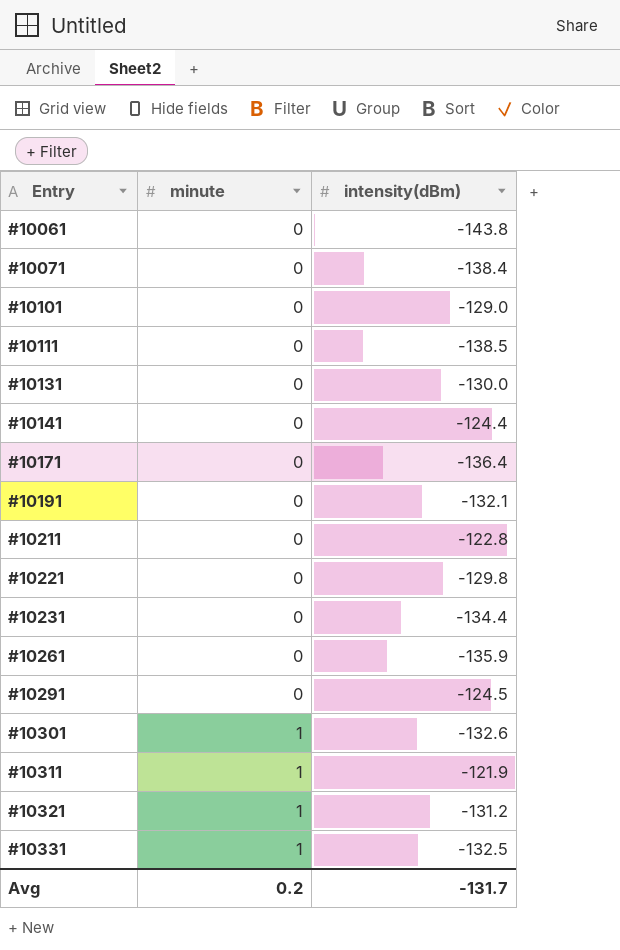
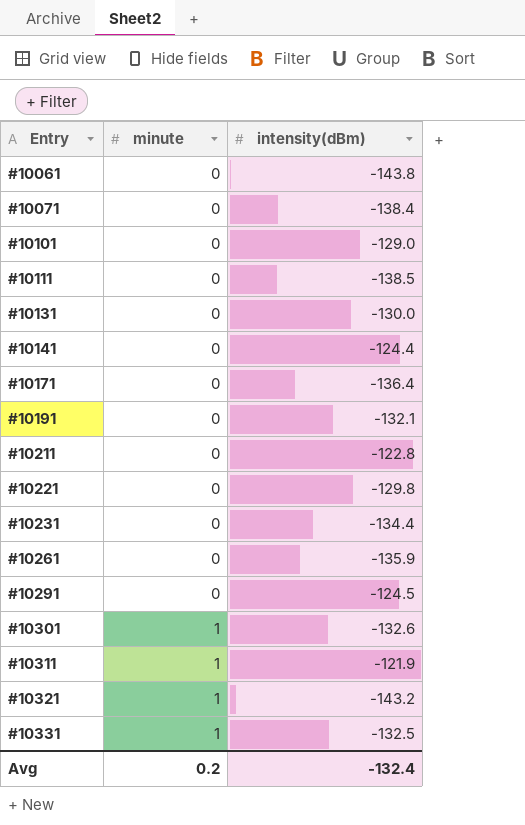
#10321 | intensity(dBm): -131.2 -> -143.2
Avg | intensity(dBm): -131.7 -> -132.4

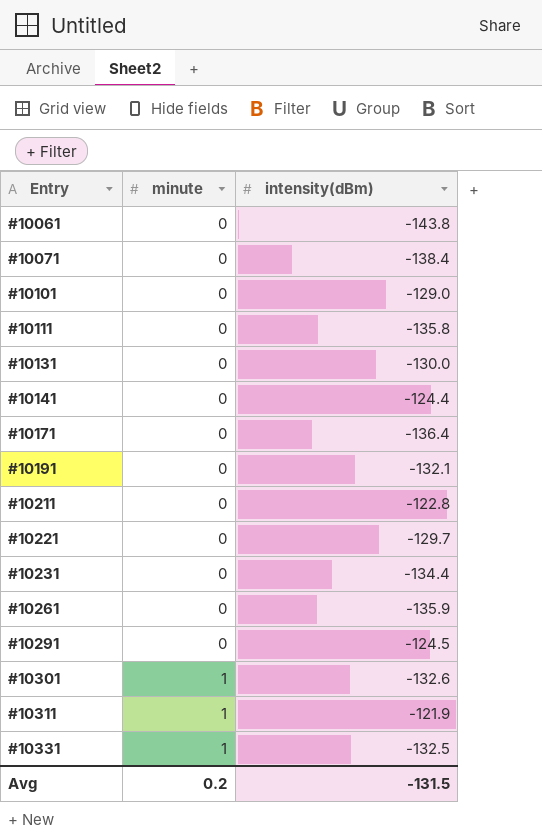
row #10321: 1 | -143.2 -> none
#10111 | intensity(dBm): -138.5 -> -135.8
#10221 | intensity(dBm): -129.8 -> -129.7
Avg | intensity(dBm): -132.4 -> -131.5

